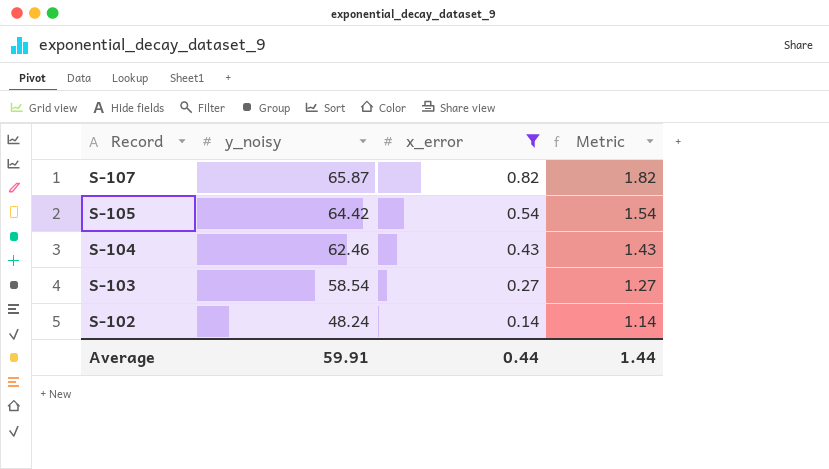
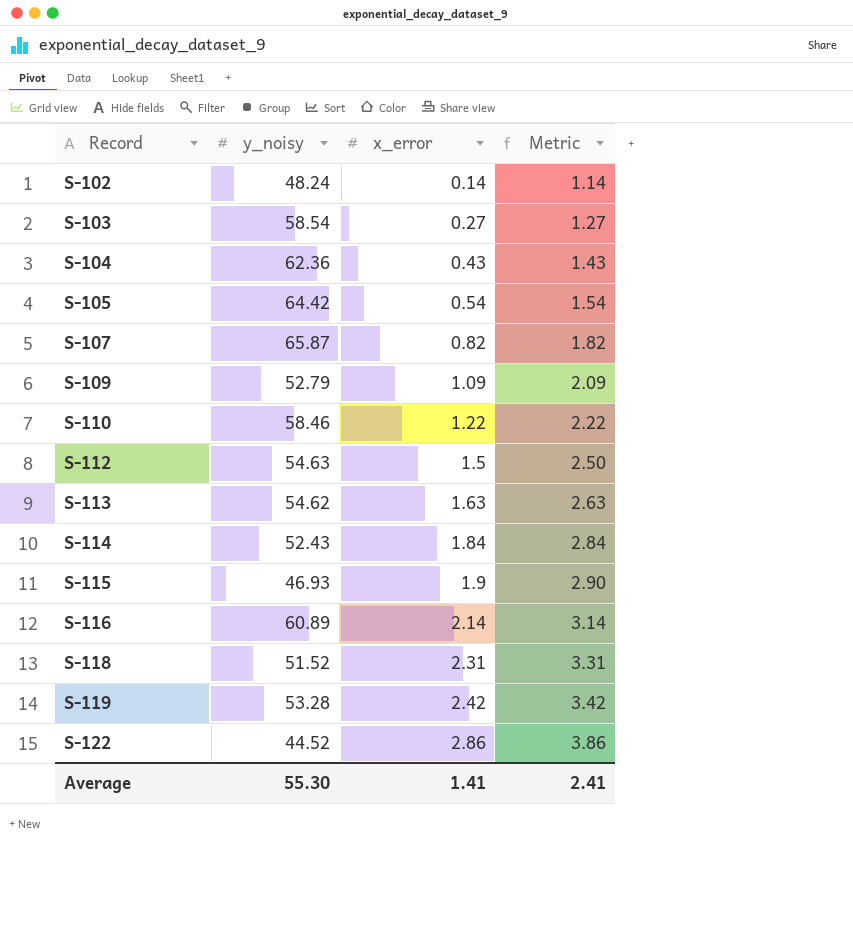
filter: x_error <= 0.82 -> none
row order: Record descending -> Record ascending
S-104 | y_noisy: 62.46 -> 62.36
Average | y_noisy: 59.91 -> 55.30
Average | x_error: 0.44 -> 1.41
Average | Metric: 1.44 -> 2.41

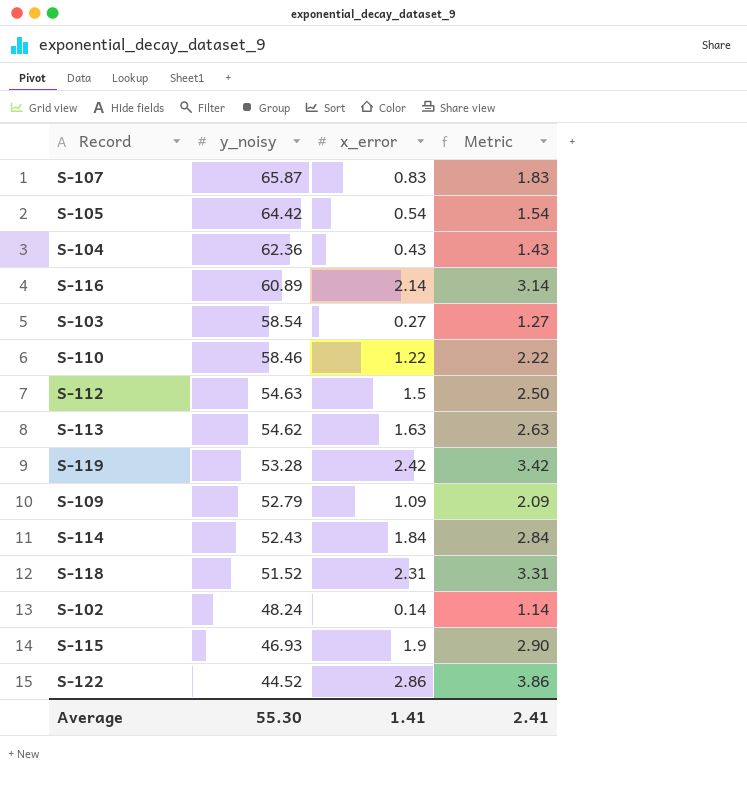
row order: Record ascending -> y_noisy descending
S-107 | x_error: 0.82 -> 0.83
S-107 | Metric: 1.82 -> 1.83

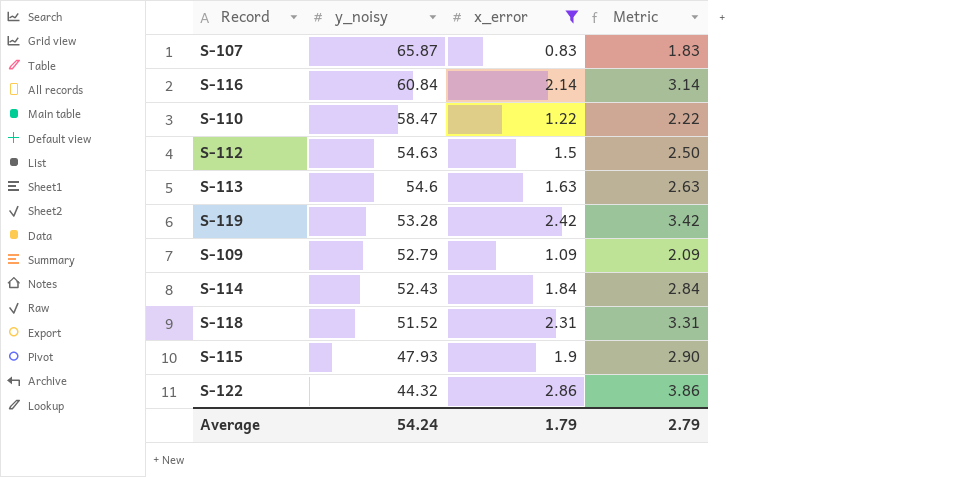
filter: none -> x_error >= 0.83
S-116 | y_noisy: 60.89 -> 60.84
S-110 | y_noisy: 58.46 -> 58.47
S-113 | y_noisy: 54.62 -> 54.6
S-115 | y_noisy: 46.93 -> 47.93
S-122 | y_noisy: 44.52 -> 44.32
Average | y_noisy: 55.30 -> 54.24
Average | x_error: 1.41 -> 1.79
Average | Metric: 2.41 -> 2.79

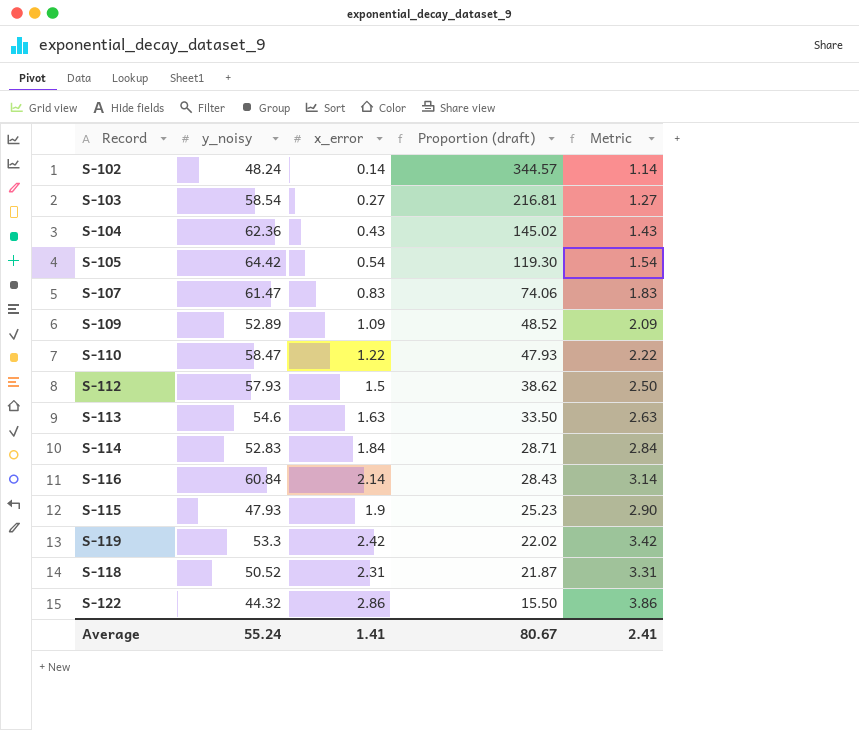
filter: x_error >= 0.83 -> none
row order: y_noisy descending -> Proportion (draft) descending
column Proportion (draft) | formula: none -> [y_noisy] / [x_error]
S-107 | y_noisy: 65.87 -> 61.47
S-109 | y_noisy: 52.79 -> 52.89
S-112 | y_noisy: 54.63 -> 57.93
S-114 | y_noisy: 52.43 -> 52.83
S-119 | y_noisy: 53.28 -> 53.3
S-118 | y_noisy: 51.52 -> 50.52
Average | y_noisy: 54.24 -> 55.24
Average | x_error: 1.79 -> 1.41
Average | Metric: 2.79 -> 2.41

